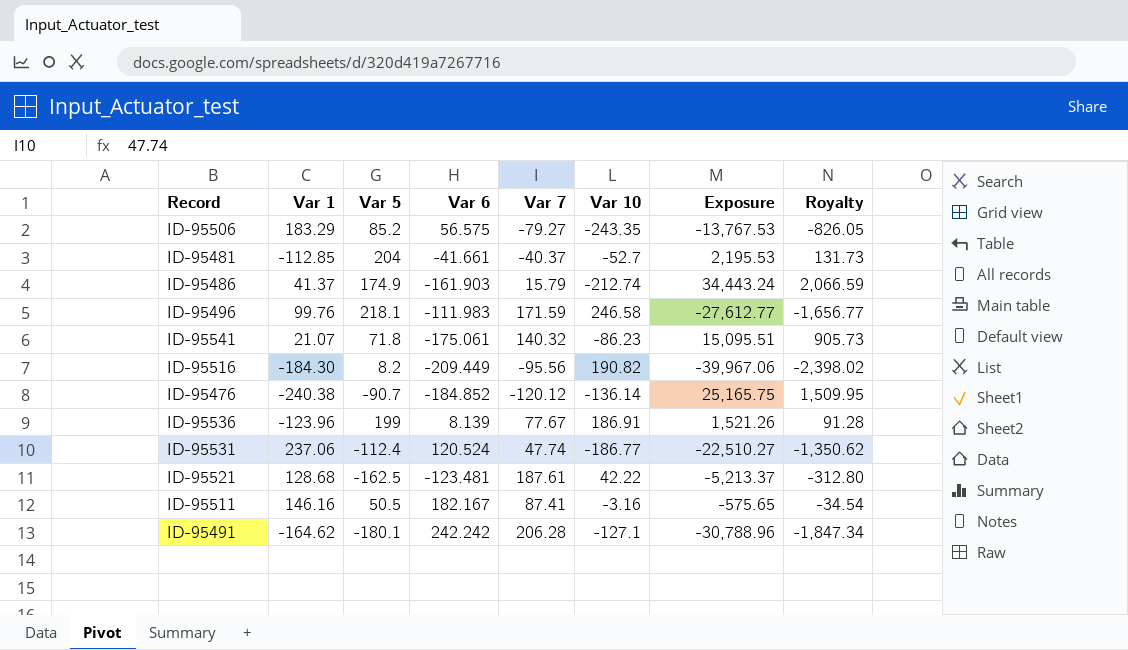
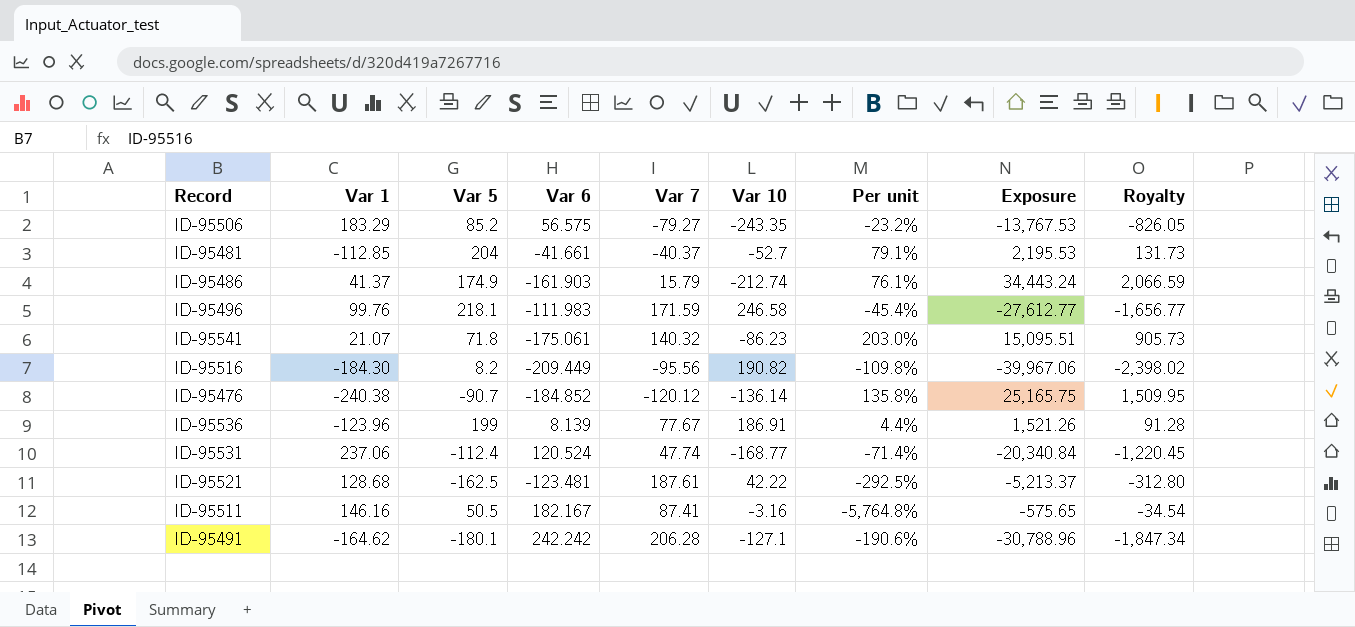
column Per unit | formula: none -> [Var 6] / [Var 10]
ID-95531 | Var 10: -186.77 -> -168.77
ID-95531 | Exposure: -22,510.27 -> -20,340.84
ID-95531 | Royalty: -1,350.62 -> -1,220.45

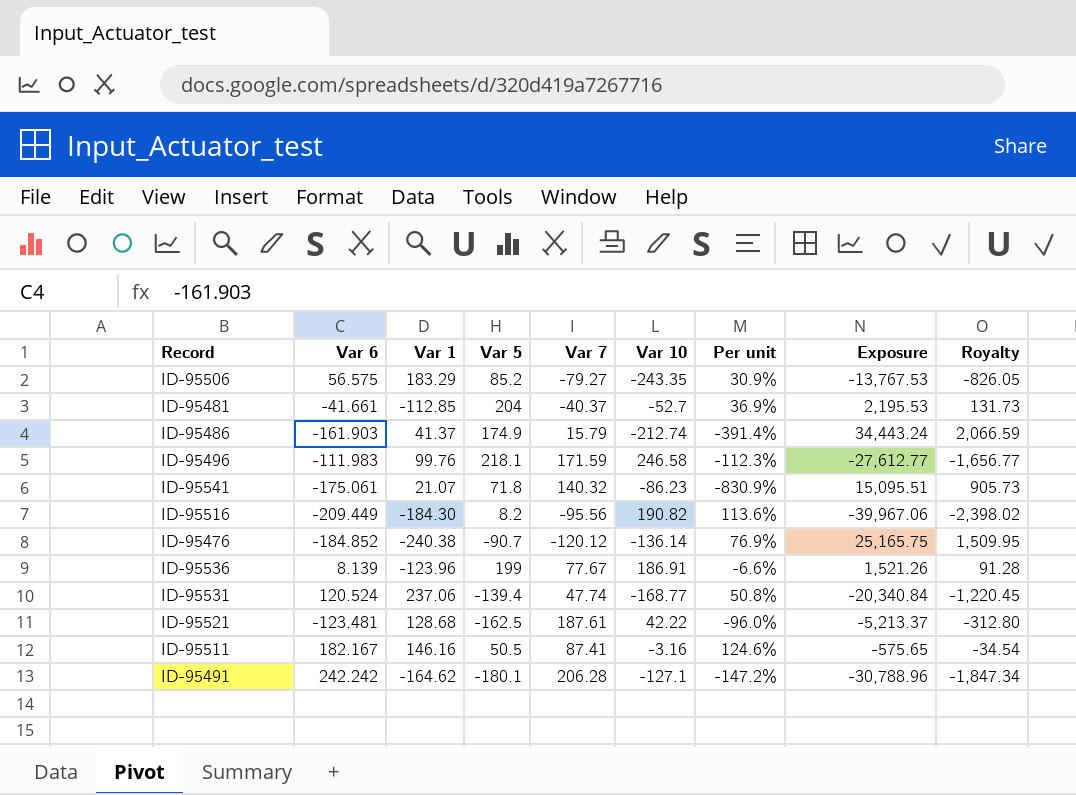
column Var 6 | position: 4 -> 2
column Per unit | formula: [Var 6] / [Var 10] -> [Var 6] / [Var 1]
ID-95531 | Var 5: -112.4 -> -139.4

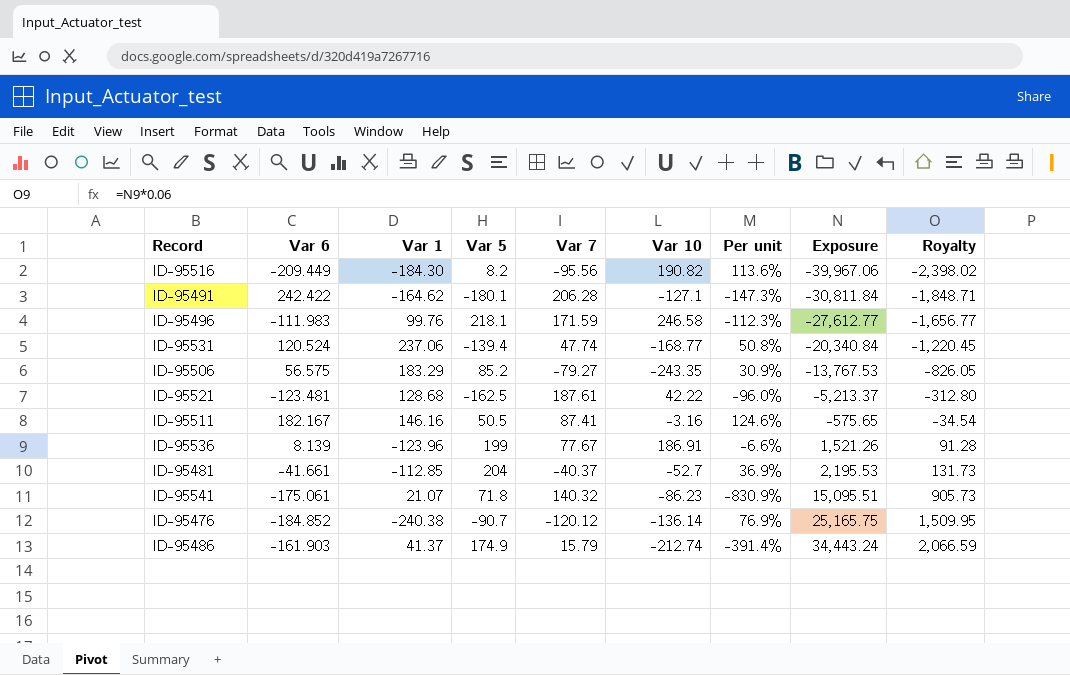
row order: none -> Exposure ascending
ID-95491 | Var 6: 242.242 -> 242.422
ID-95491 | Per unit: -147.2% -> -147.3%
ID-95491 | Exposure: -30,788.96 -> -30,811.84
ID-95491 | Royalty: -1,847.34 -> -1,848.71

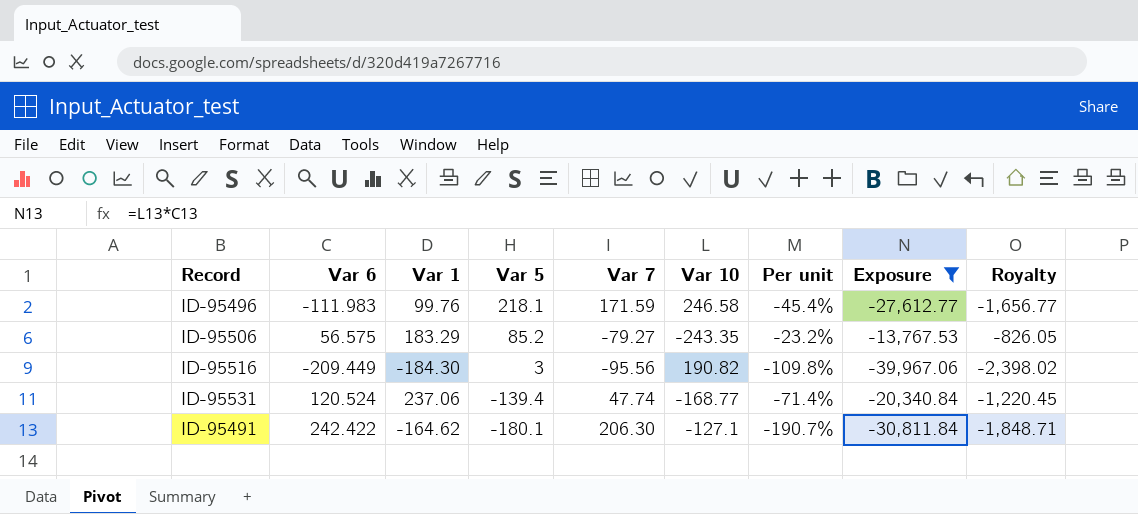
filter: none -> Exposure <= -13,767.53
row order: Exposure ascending -> Var 5 descending
column Per unit | formula: [Var 6] / [Var 1] -> [Var 6] / [Var 10]
ID-95516 | Var 5: 8.2 -> 3
ID-95491 | Var 7: 206.28 -> 206.30

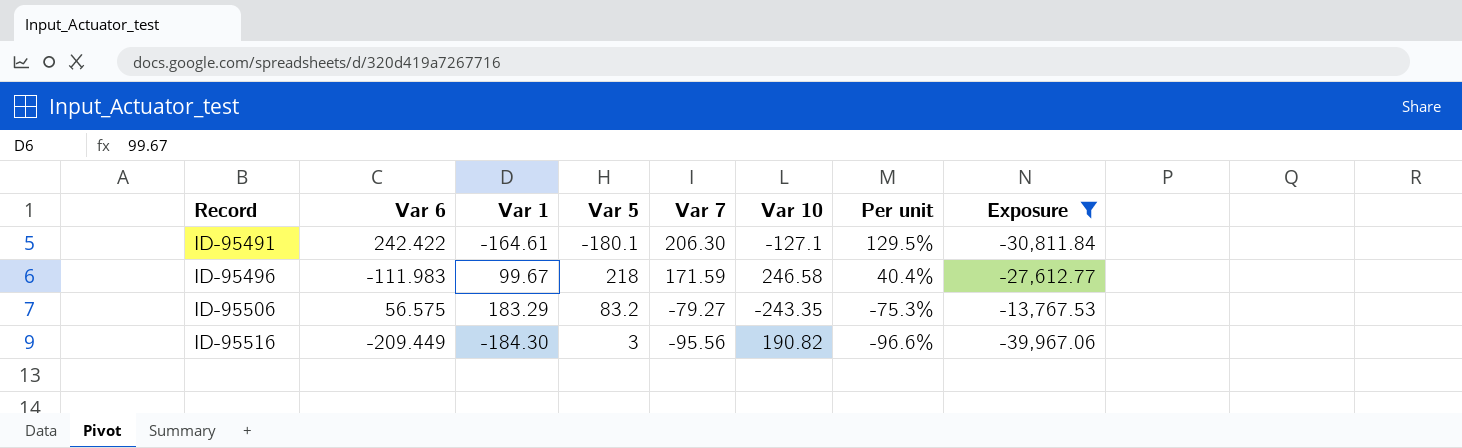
row order: Var 5 descending -> Record ascending
column Royalty | formula: [Exposure] * 0.06 -> none
column Per unit | formula: [Var 6] / [Var 10] -> [Var 1] / [Var 10]
row ID-95531: 120.524 | 237.06 | -139.4 | 47.74 | -168.77 | -71.4% | -20,340.84 | -1,220.45 -> none
ID-95491 | Var 1: -164.62 -> -164.61
ID-95496 | Var 1: 99.76 -> 99.67
ID-95496 | Var 5: 218.1 -> 218
ID-95506 | Var 5: 85.2 -> 83.2

